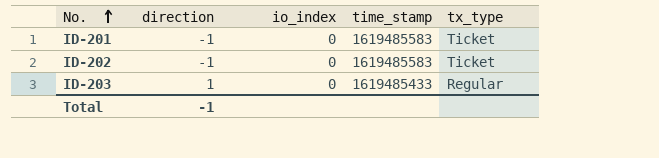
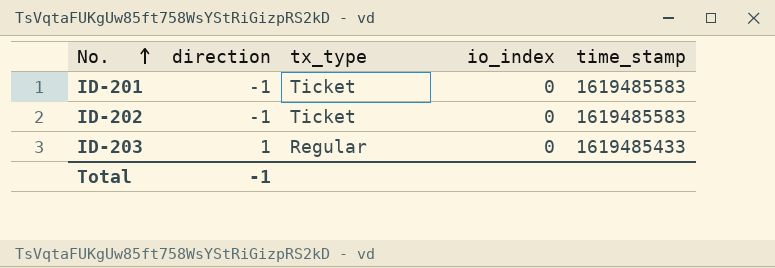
column tx_type | position: 5 -> 3

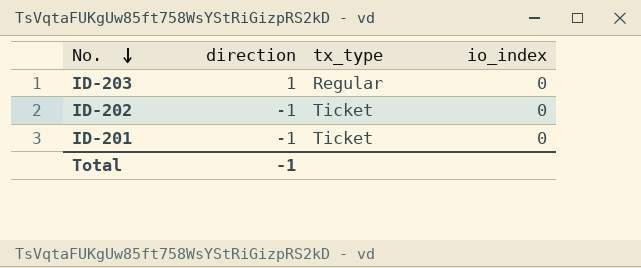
row order: No. ascending -> No. descending
column time_stamp | position: 5 -> none

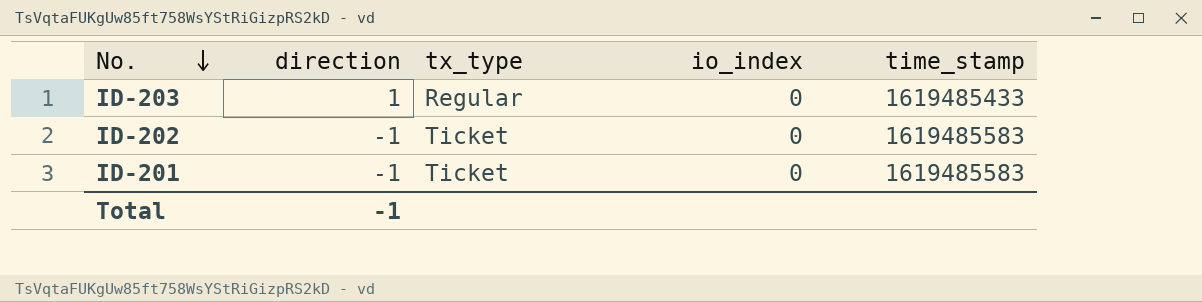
column time_stamp | position: none -> 5

